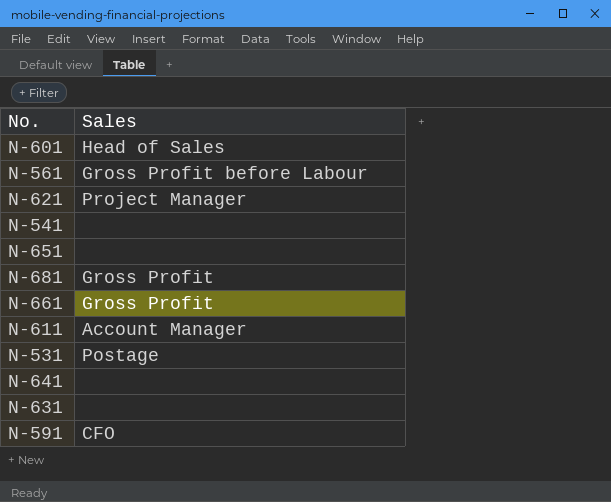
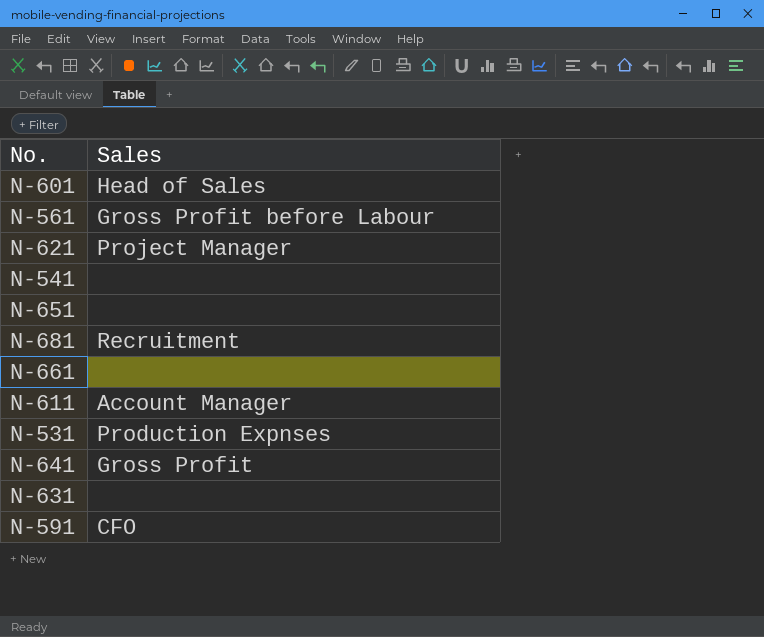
N-681 | Sales: Gross Profit -> Recruitment
N-661 | Sales: Gross Profit -> none
N-531 | Sales: Postage -> Production Expnses
N-641 | Sales: none -> Gross Profit

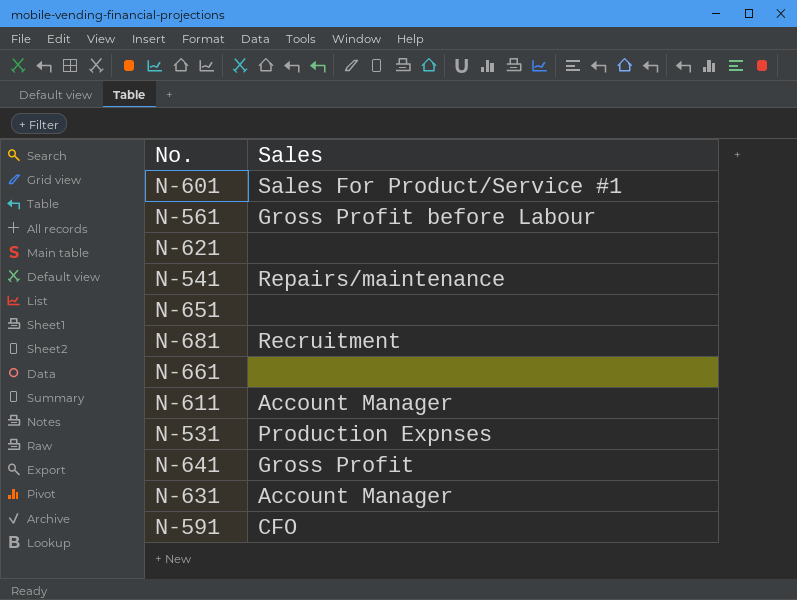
N-601 | Sales: Head of Sales -> Sales For Product/Service #1
N-621 | Sales: Project Manager -> none
N-541 | Sales: none -> Repairs/maintenance
N-631 | Sales: none -> Account Manager

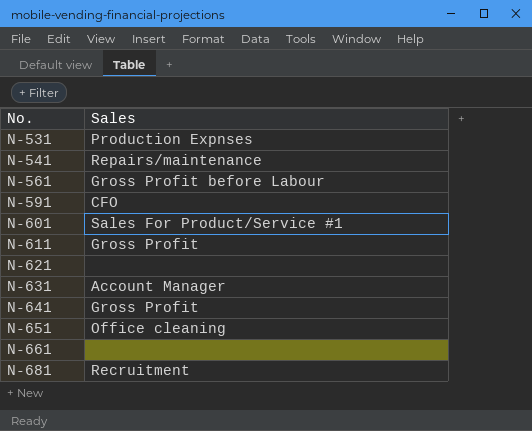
row order: none -> No. ascending
N-611 | Sales: Account Manager -> Gross Profit
N-651 | Sales: none -> Office cleaning

